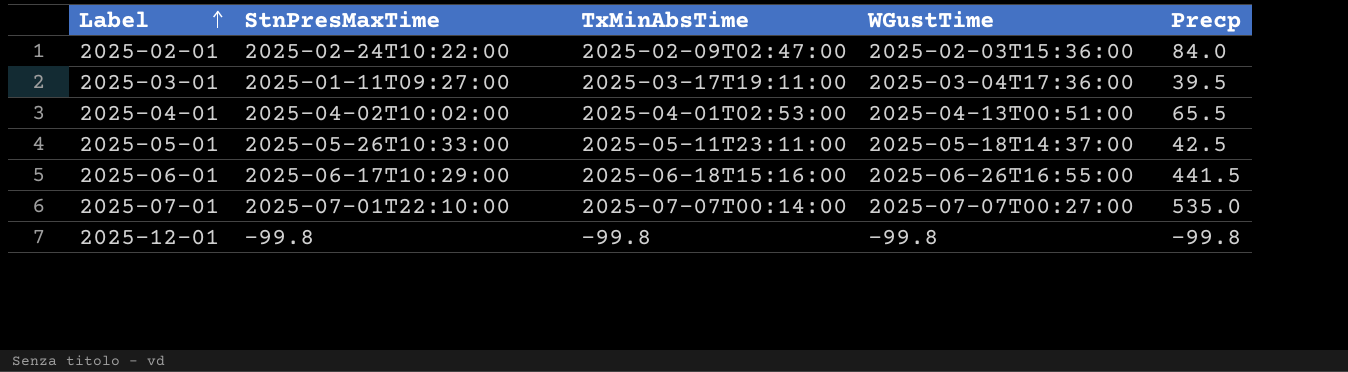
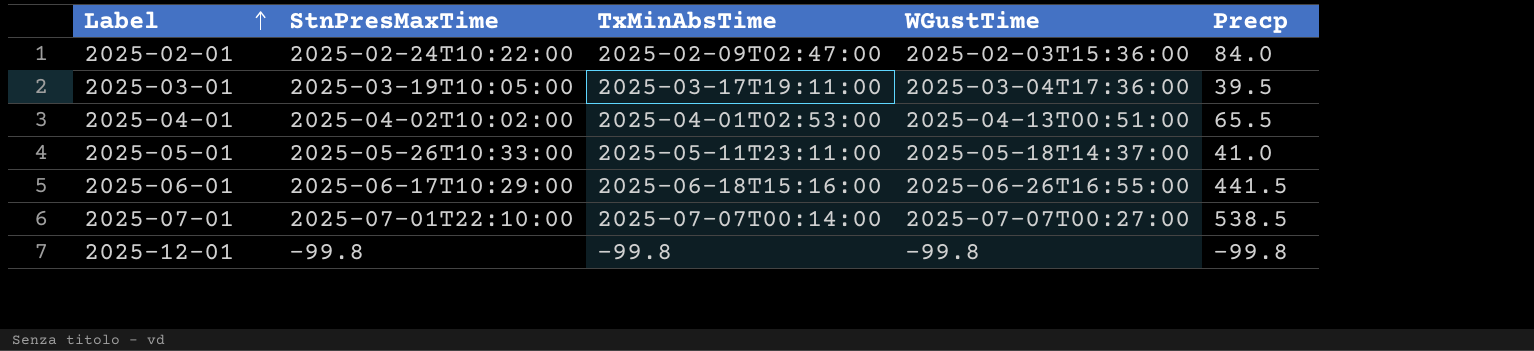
2025-03-01 | StnPresMaxTime: 2025-01-11T09:27:00 -> 2025-03-19T10:05:00
2025-05-01 | Precp: 42.5 -> 41.0
2025-07-01 | Precp: 535.0 -> 538.5

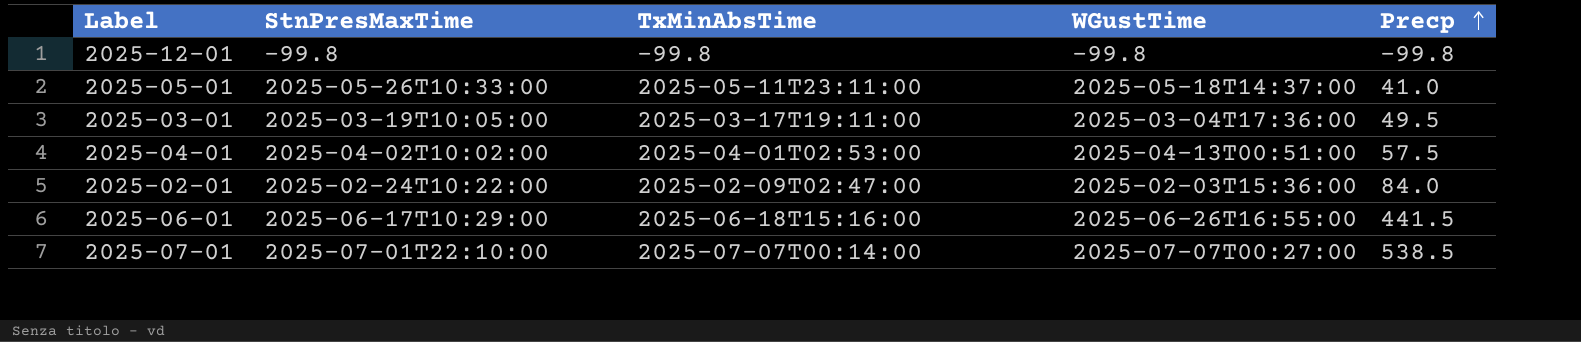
row order: Label ascending -> Precp ascending
2025-03-01 | Precp: 39.5 -> 49.5
2025-04-01 | Precp: 65.5 -> 57.5

